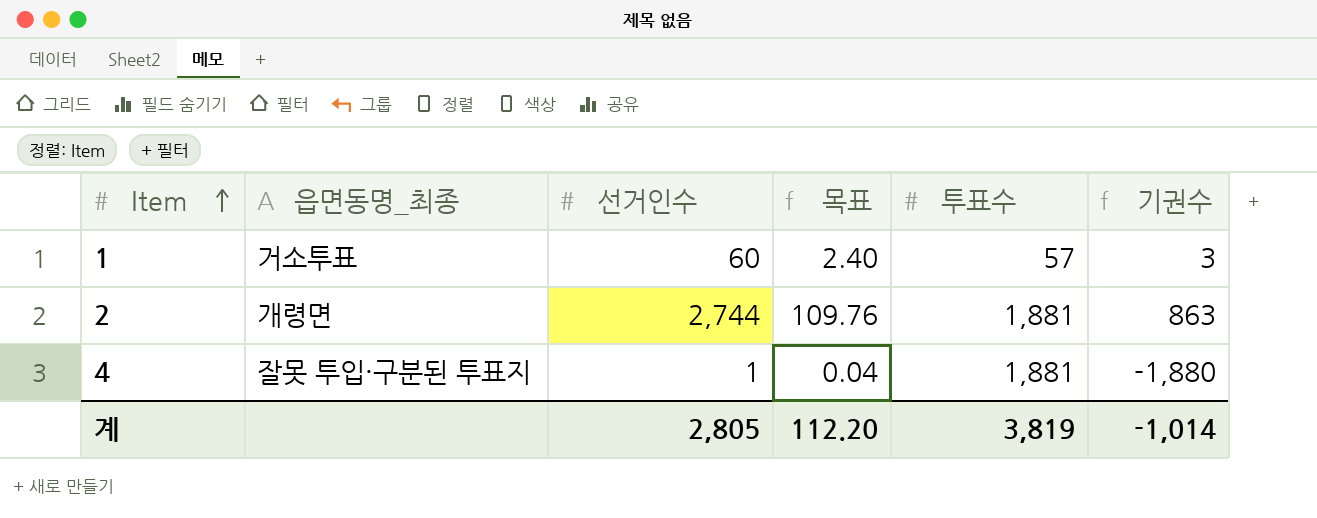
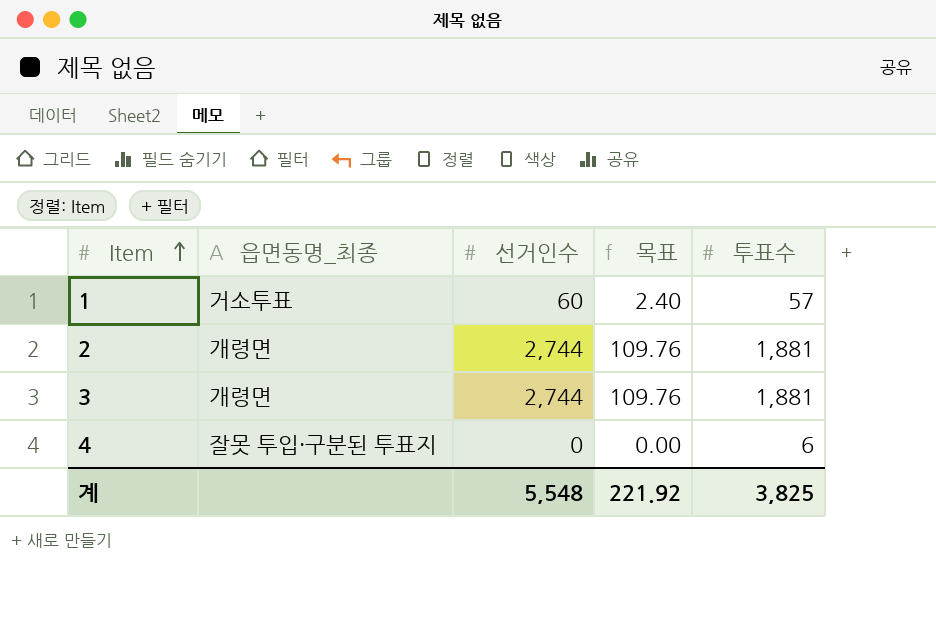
column 기권수 | formula: [선거인수] - [투표수] -> none
row 3: none -> 개령면 | 2,744 | 109.76 | 1,881
4 | 선거인수: 1 -> 0
4 | 목표: 0.04 -> 0.00
4 | 투표수: 1,881 -> 6
계 | 선거인수: 2,805 -> 5,548
계 | 목표: 112.20 -> 221.92
계 | 투표수: 3,819 -> 3,825

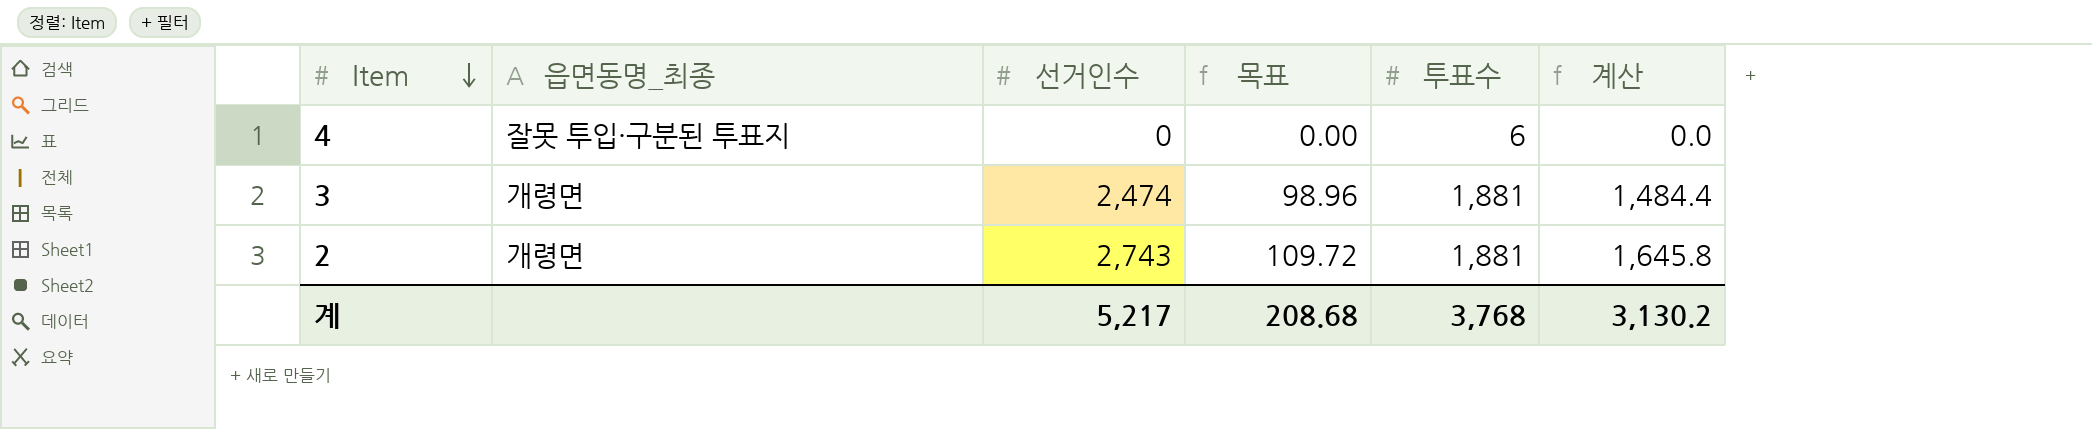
row order: Item ascending -> Item descending
column 계산 | formula: none -> [선거인수] * 0.6
row 1: 거소투표 | 60 | 2.40 | 57 -> none
3 | 선거인수: 2,744 -> 2,474
3 | 목표: 109.76 -> 98.96
2 | 선거인수: 2,744 -> 2,743
2 | 목표: 109.76 -> 109.72
계 | 선거인수: 5,548 -> 5,217
계 | 목표: 221.92 -> 208.68
계 | 투표수: 3,825 -> 3,768

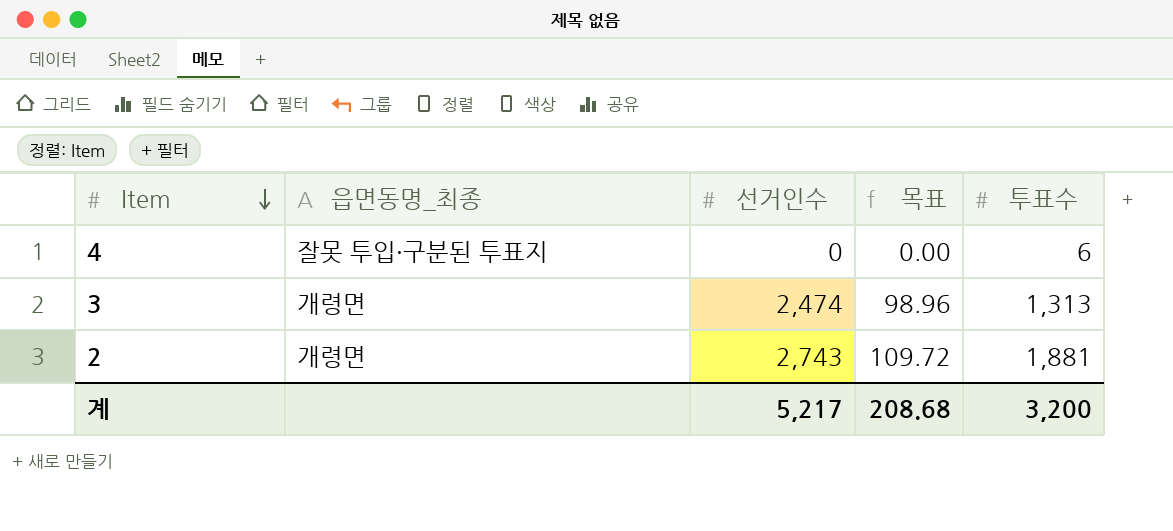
column 계산 | formula: [선거인수] * 0.6 -> none
3 | 투표수: 1,881 -> 1,313
계 | 투표수: 3,768 -> 3,200

